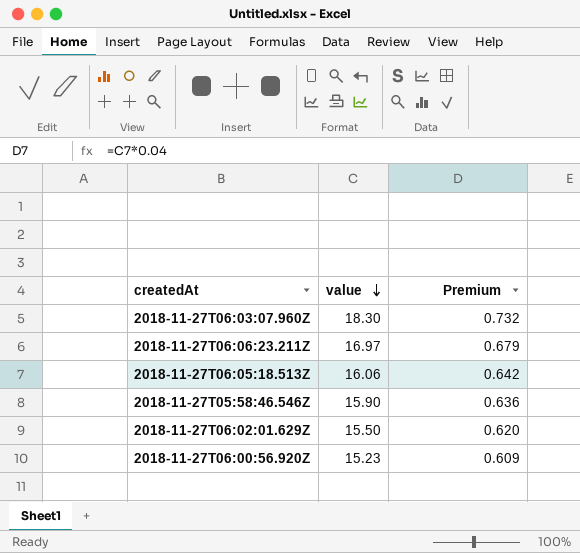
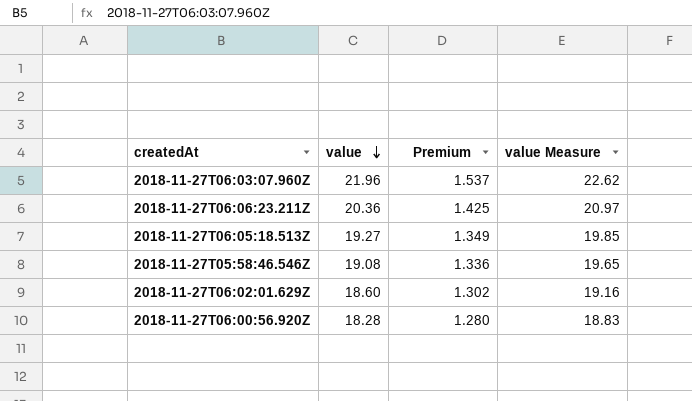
column Premium | formula: [value] * 0.04 -> [value] * 0.07
column value Measure | formula: none -> [value] * 1.03
2018-11-27T06:03:07.960Z | value: 18.30 -> 21.96
2018-11-27T06:06:23.211Z | value: 16.97 -> 20.36
2018-11-27T06:05:18.513Z | value: 16.06 -> 19.27
2018-11-27T05:58:46.546Z | value: 15.90 -> 19.08
2018-11-27T06:02:01.629Z | value: 15.50 -> 18.60
2018-11-27T06:00:56.920Z | value: 15.23 -> 18.28

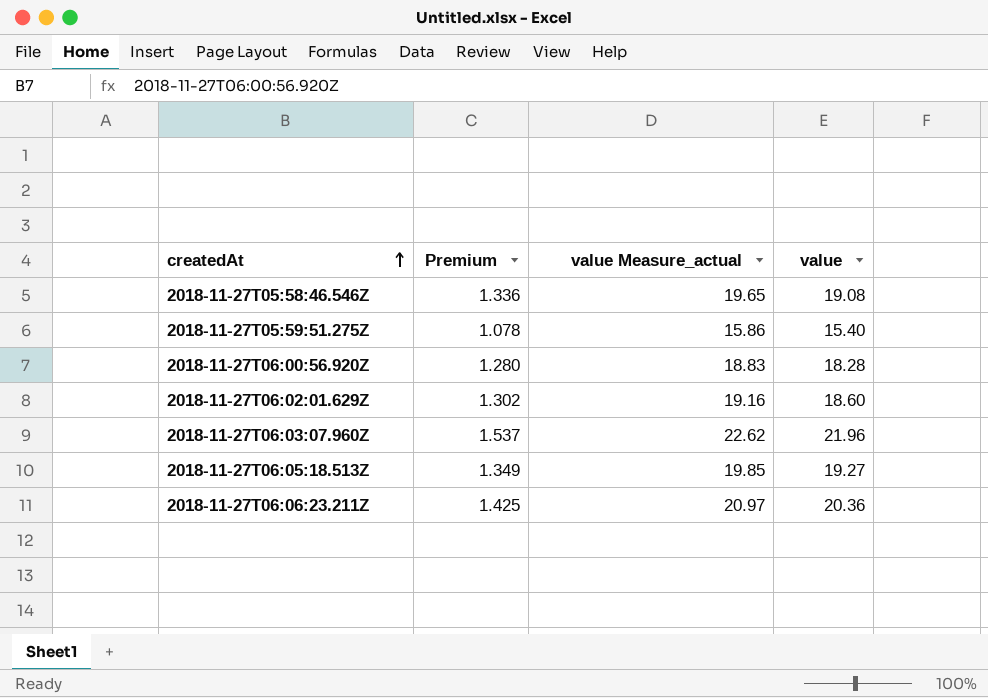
row order: value descending -> createdAt ascending
column name: value Measure -> value Measure_actual
column value | position: 2 -> 4
row 2018-11-27T05:59:51.275Z: none -> 1.078 | 15.86 | 15.40

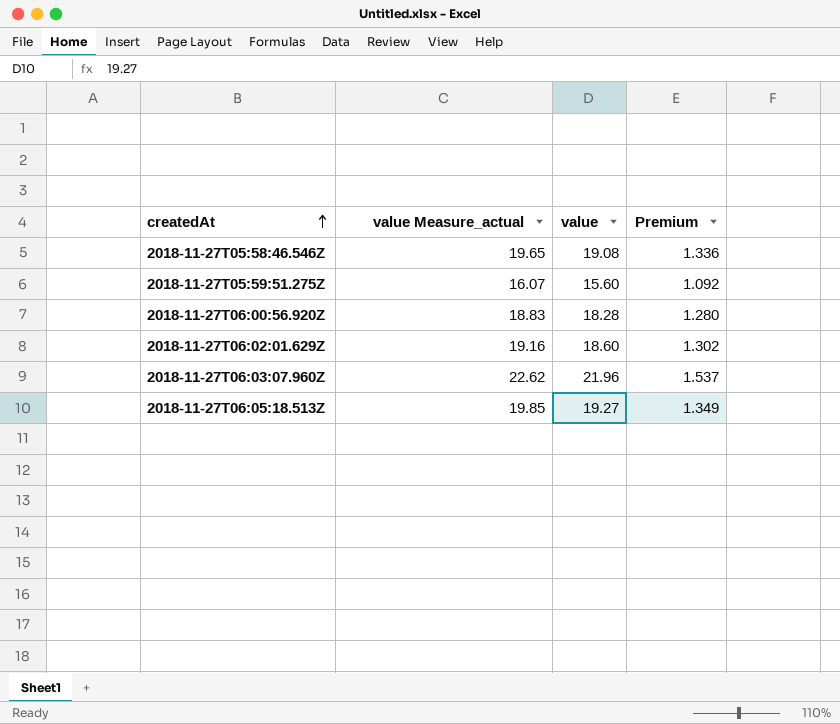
column Premium | position: 2 -> 4
row 2018-11-27T06:06:23.211Z: 1.425 | 20.97 | 20.36 -> none
2018-11-27T05:59:51.275Z | value Measure_actual: 15.86 -> 16.07
2018-11-27T05:59:51.275Z | value: 15.40 -> 15.60
2018-11-27T05:59:51.275Z | Premium: 1.078 -> 1.092

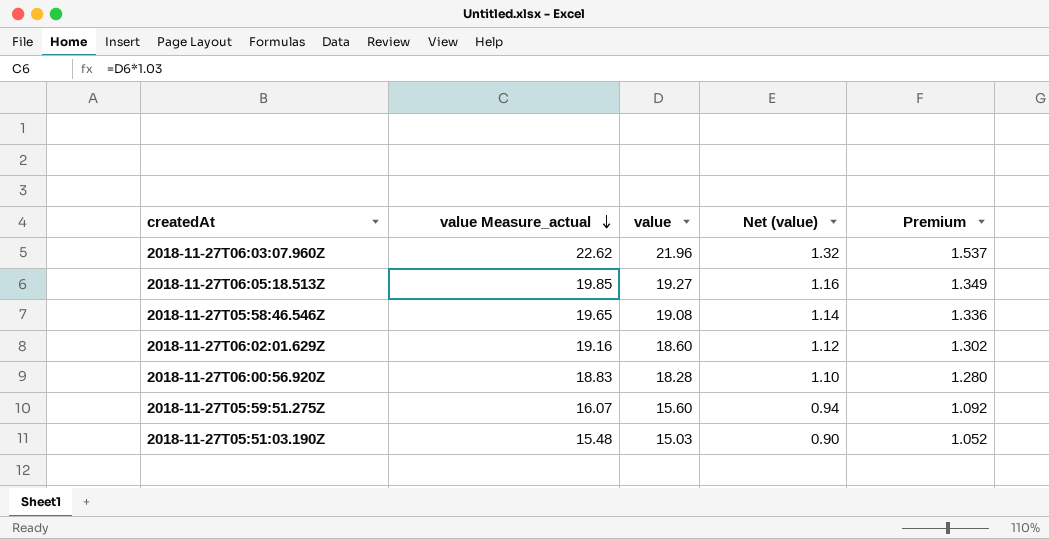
row order: createdAt ascending -> value Measure_actual descending
column Net (value) | formula: none -> [value] * 0.06
row 2018-11-27T05:51:03.190Z: none -> 15.48 | 15.03 | 0.90 | 1.052

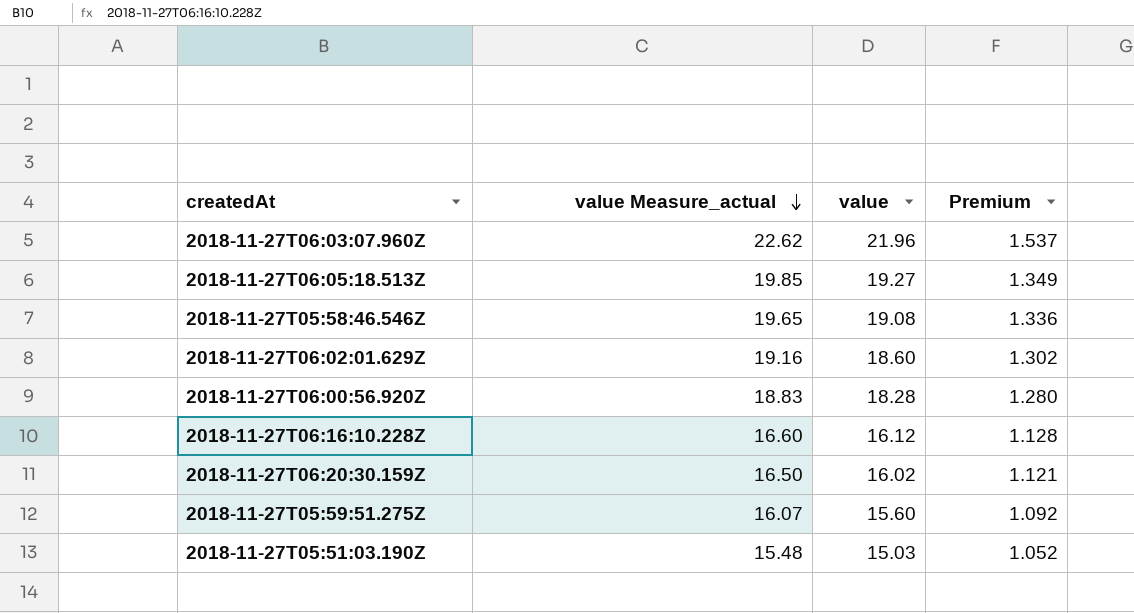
column Net (value) | formula: [value] * 0.06 -> none
row 2018-11-27T06:16:10.228Z: none -> 16.60 | 16.12 | 1.128
row 2018-11-27T06:20:30.159Z: none -> 16.50 | 16.02 | 1.121

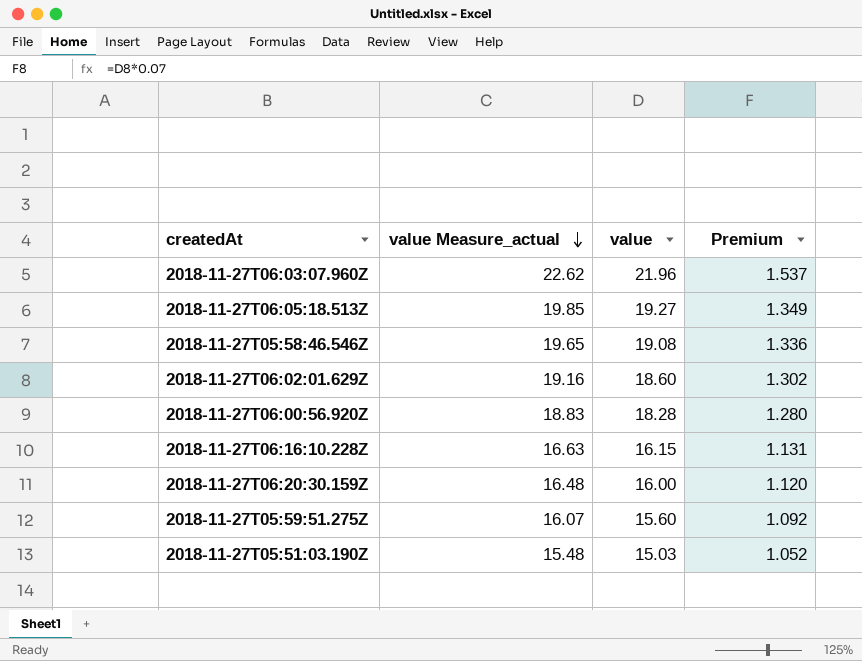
2018-11-27T06:16:10.228Z | value Measure_actual: 16.60 -> 16.63
2018-11-27T06:16:10.228Z | value: 16.12 -> 16.15
2018-11-27T06:16:10.228Z | Premium: 1.128 -> 1.131
2018-11-27T06:20:30.159Z | value Measure_actual: 16.50 -> 16.48
2018-11-27T06:20:30.159Z | value: 16.02 -> 16.00
2018-11-27T06:20:30.159Z | Premium: 1.121 -> 1.120

